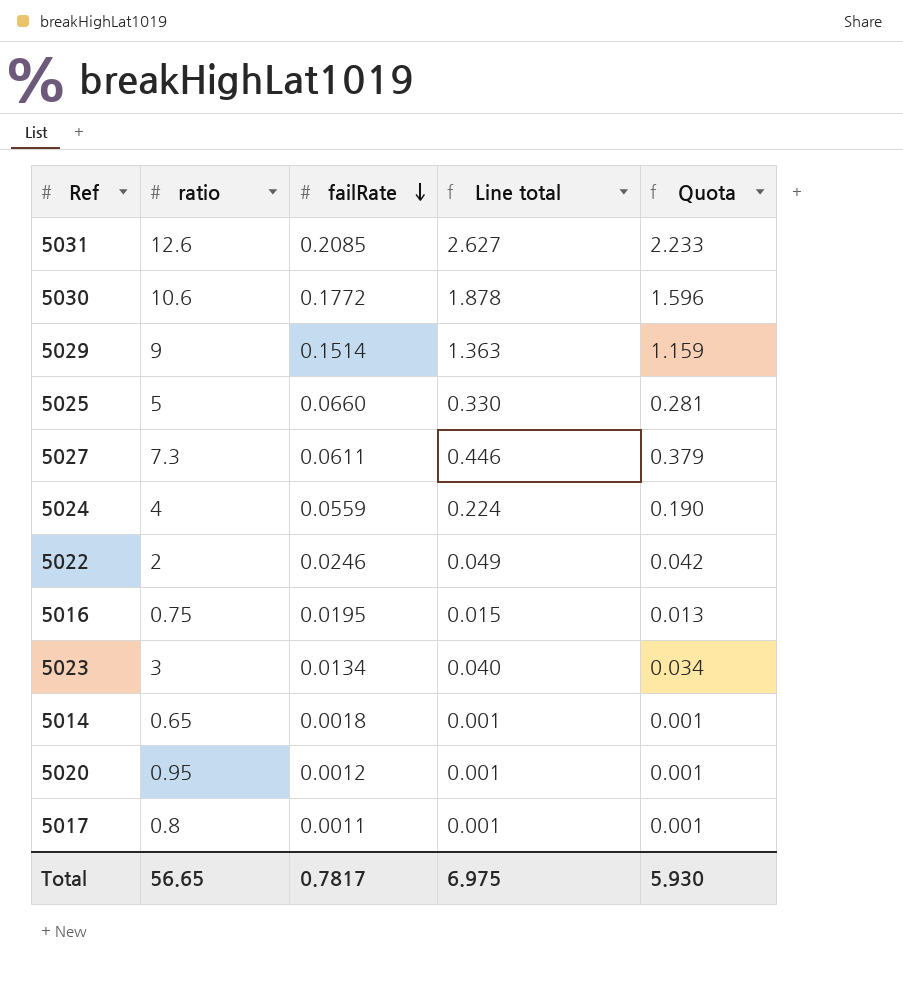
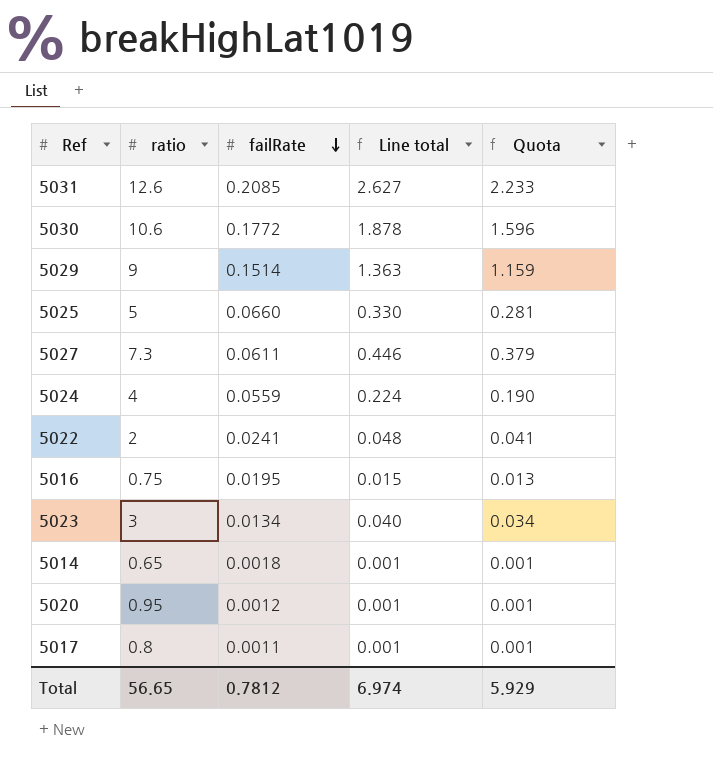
5022 | failRate: 0.0246 -> 0.0241
5022 | Line total: 0.049 -> 0.048
5022 | Quota: 0.042 -> 0.041
Total | failRate: 0.7817 -> 0.7812
Total | Line total: 6.975 -> 6.974
Total | Quota: 5.930 -> 5.929

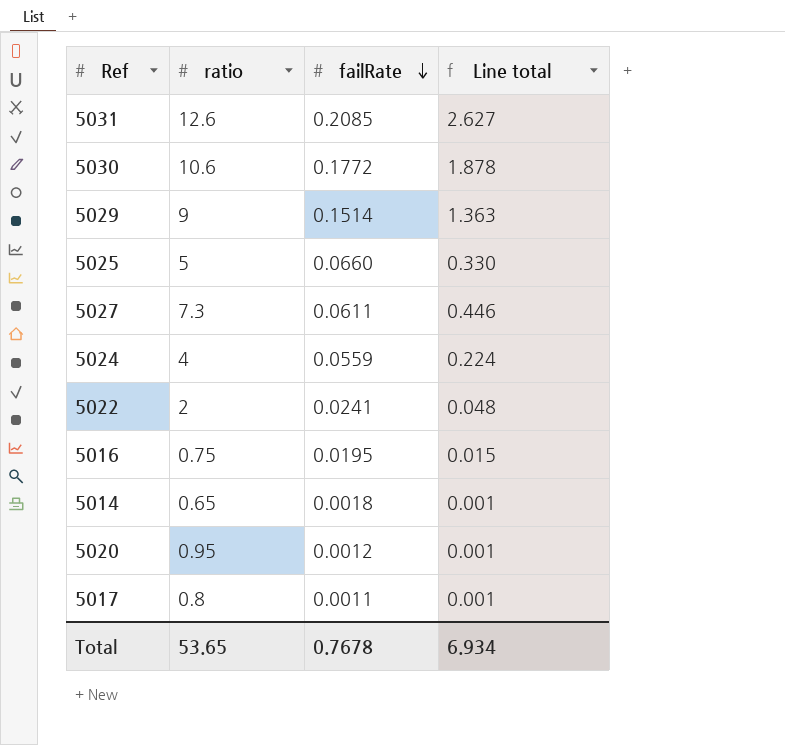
column Quota | formula: [Line total] * 0.85 -> none
row 5023: 3 | 0.0134 | 0.040 | 0.034 -> none
Total | ratio: 56.65 -> 53.65
Total | failRate: 0.7812 -> 0.7678
Total | Line total: 6.974 -> 6.934

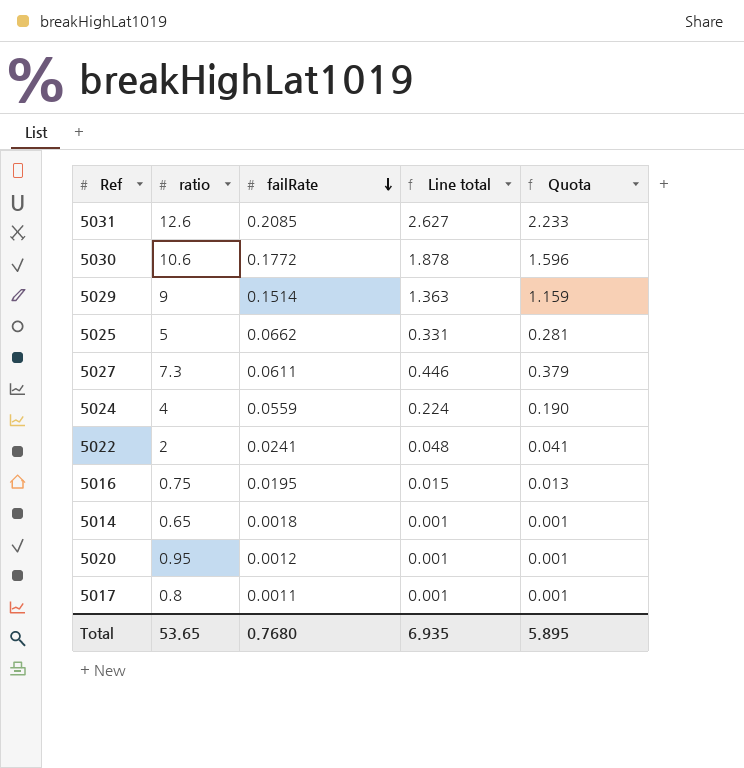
column Quota | formula: none -> [Line total] * 0.85
5025 | failRate: 0.0660 -> 0.0662
5025 | Line total: 0.330 -> 0.331
Total | failRate: 0.7678 -> 0.7680
Total | Line total: 6.934 -> 6.935

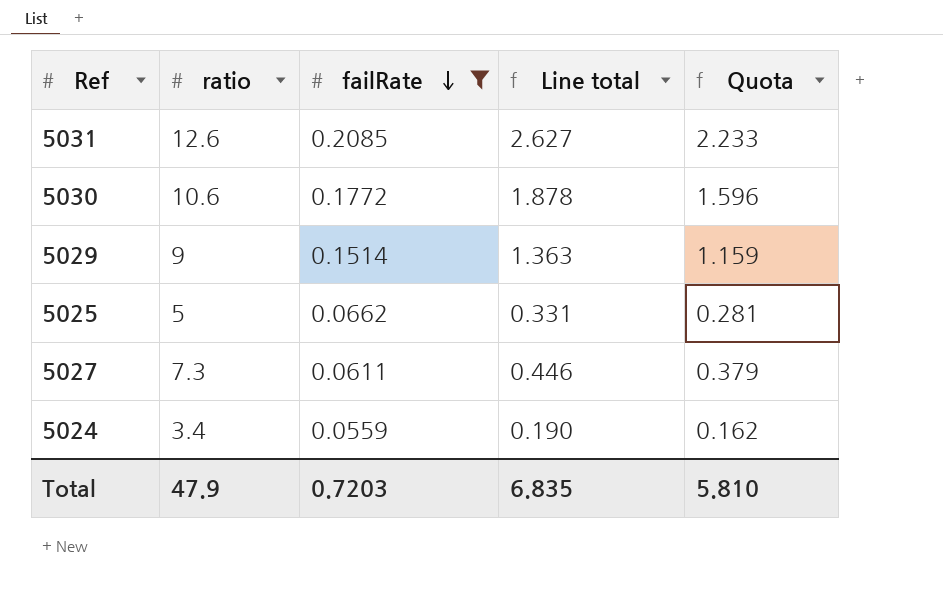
filter: none -> failRate >= 0.0559
5024 | ratio: 4 -> 3.4
5024 | Line total: 0.224 -> 0.190
5024 | Quota: 0.190 -> 0.162
Total | ratio: 53.65 -> 47.9
Total | failRate: 0.7680 -> 0.7203
Total | Line total: 6.935 -> 6.835
Total | Quota: 5.895 -> 5.810

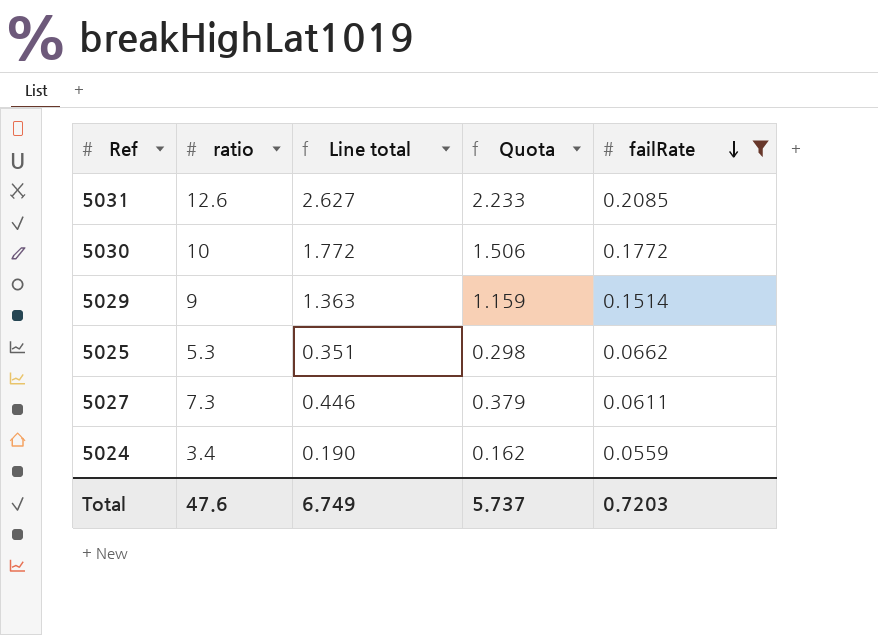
column failRate | position: 3 -> 5
5030 | ratio: 10.6 -> 10
5030 | Line total: 1.878 -> 1.772
5030 | Quota: 1.596 -> 1.506
5025 | ratio: 5 -> 5.3
5025 | Line total: 0.331 -> 0.351
5025 | Quota: 0.281 -> 0.298
Total | ratio: 47.9 -> 47.6
Total | Line total: 6.835 -> 6.749
Total | Quota: 5.810 -> 5.737

